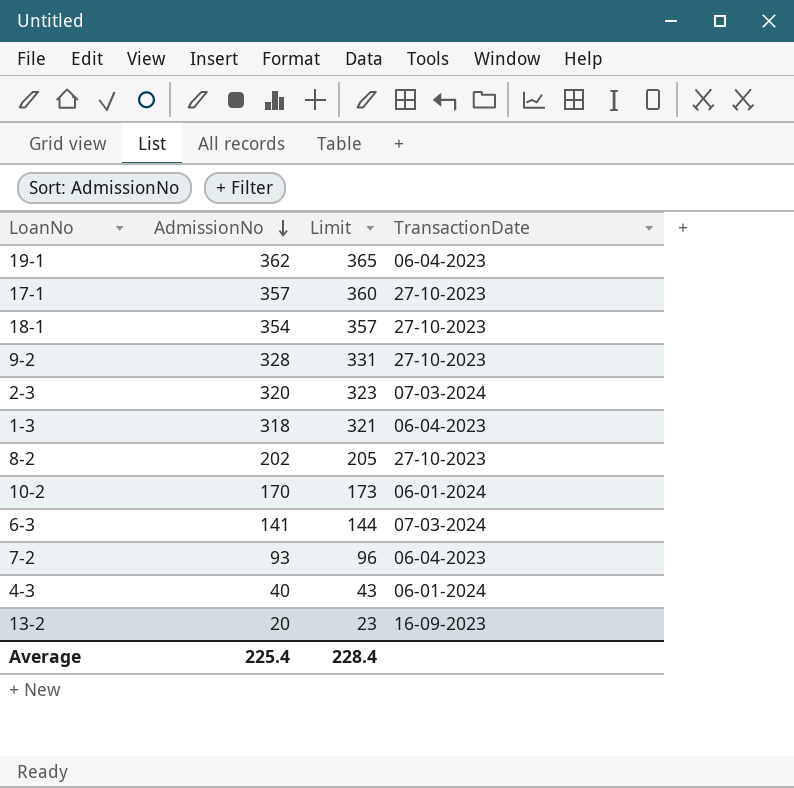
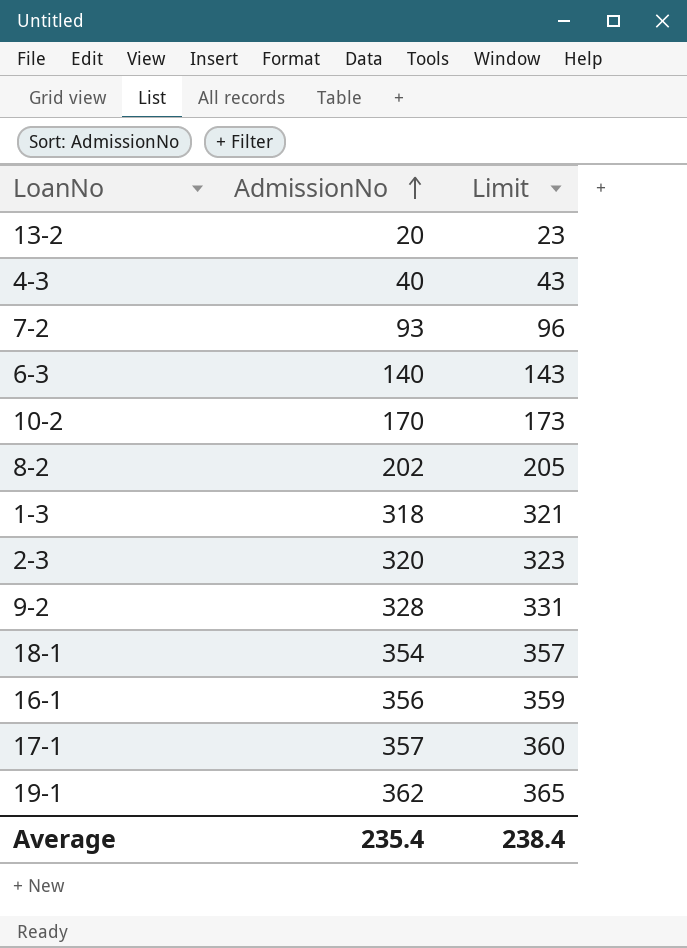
row order: AdmissionNo descending -> AdmissionNo ascending
column TransactionDate | position: 4 -> none
6-3 | AdmissionNo: 141 -> 140
6-3 | Limit: 144 -> 143
row 16-1: none -> 356 | 359
Average | AdmissionNo: 225.4 -> 235.4
Average | Limit: 228.4 -> 238.4

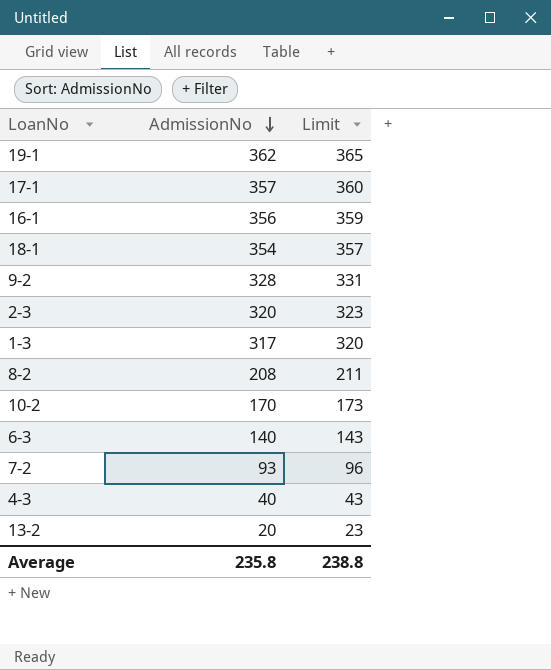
row order: AdmissionNo ascending -> AdmissionNo descending
1-3 | AdmissionNo: 318 -> 317
1-3 | Limit: 321 -> 320
8-2 | AdmissionNo: 202 -> 208
8-2 | Limit: 205 -> 211
Average | AdmissionNo: 235.4 -> 235.8
Average | Limit: 238.4 -> 238.8

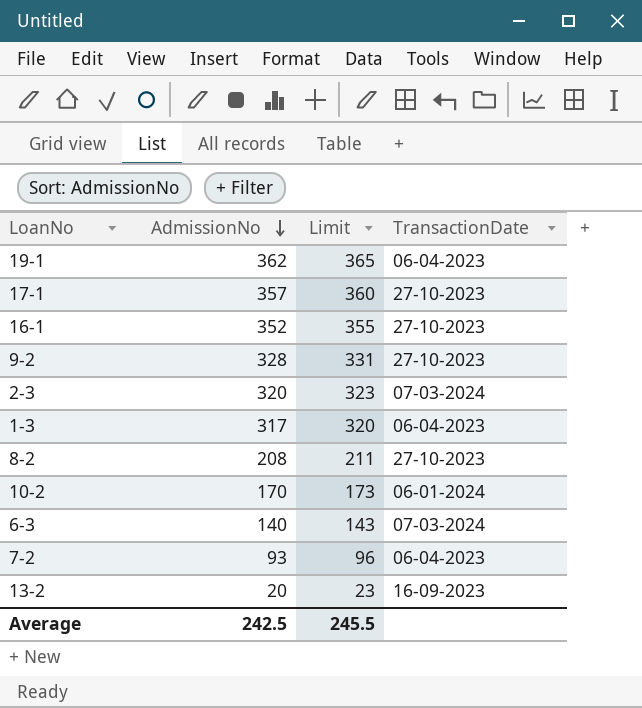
column TransactionDate | position: none -> 4
row 18-1: 354 | 357 -> none
row 4-3: 40 | 43 -> none
16-1 | AdmissionNo: 356 -> 352
16-1 | Limit: 359 -> 355
Average | AdmissionNo: 235.8 -> 242.5
Average | Limit: 238.8 -> 245.5

